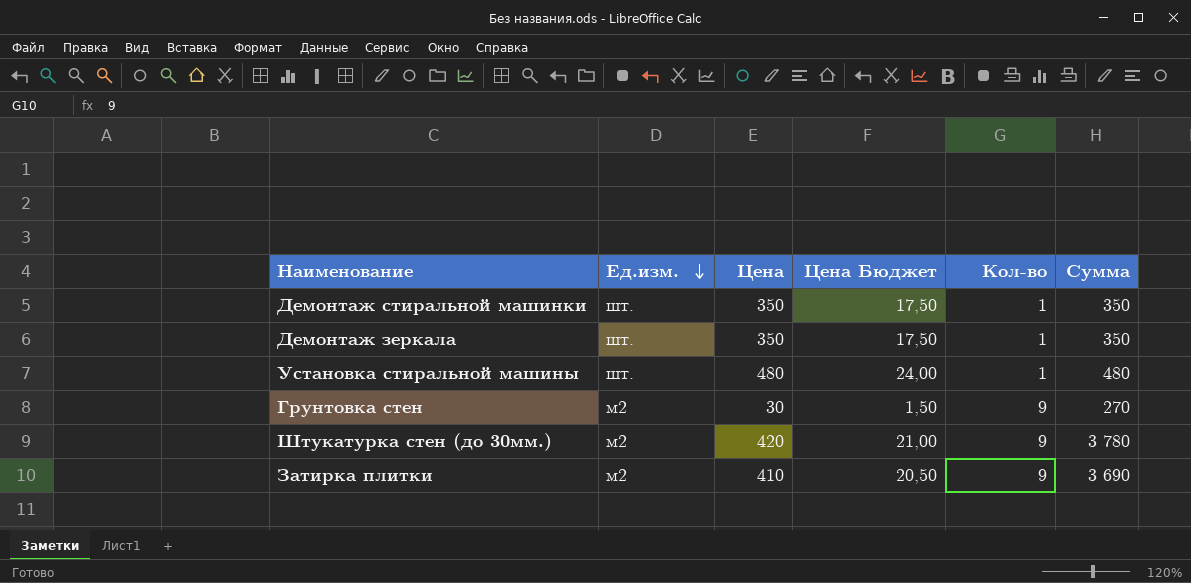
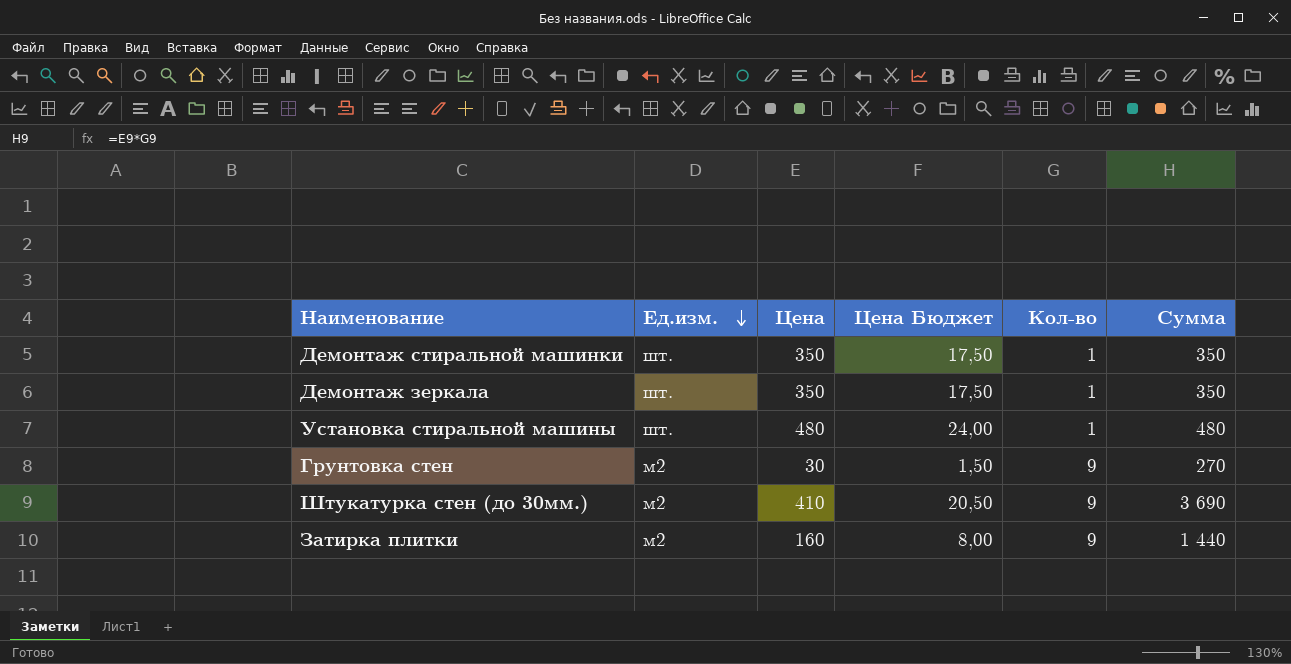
Штукатурка стен (до 30мм.) | Цена: 420 -> 410
Штукатурка стен (до 30мм.) | Цена Бюджет: 21,00 -> 20,50
Штукатурка стен (до 30мм.) | Сумма: 3 780 -> 3 690
Затирка плитки | Цена: 410 -> 160
Затирка плитки | Цена Бюджет: 20,50 -> 8,00
Затирка плитки | Сумма: 3 690 -> 1 440

